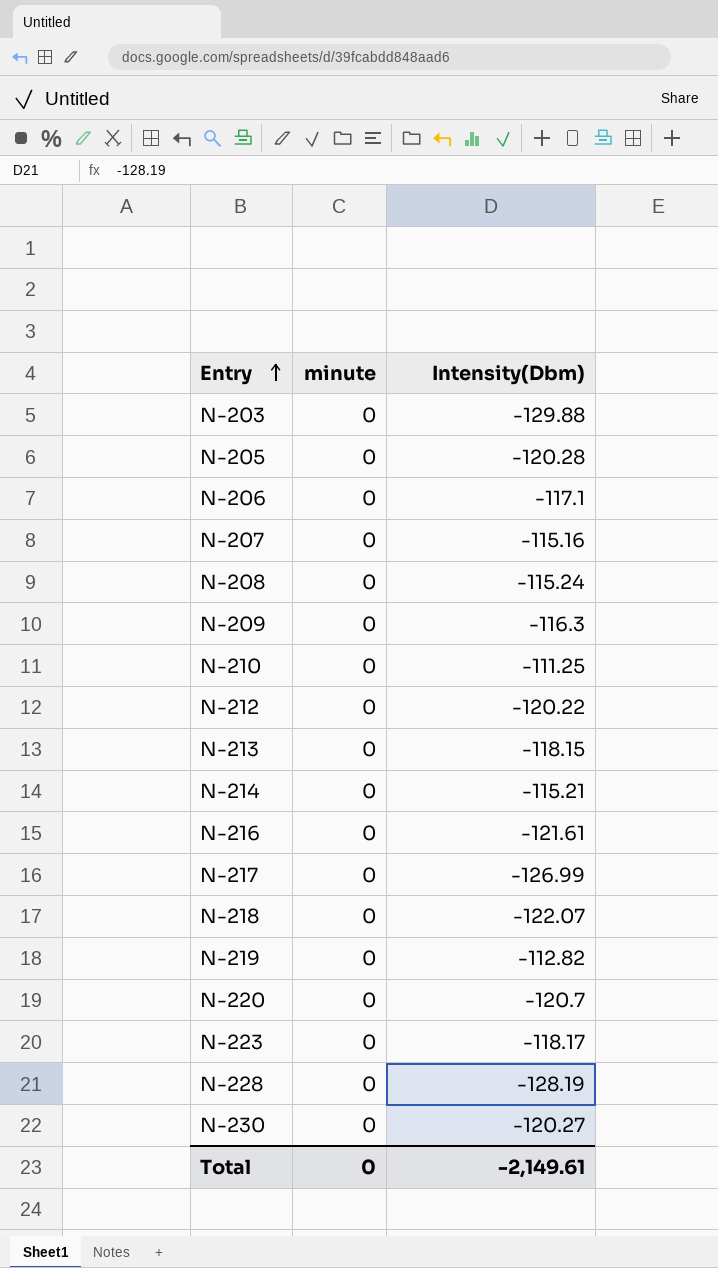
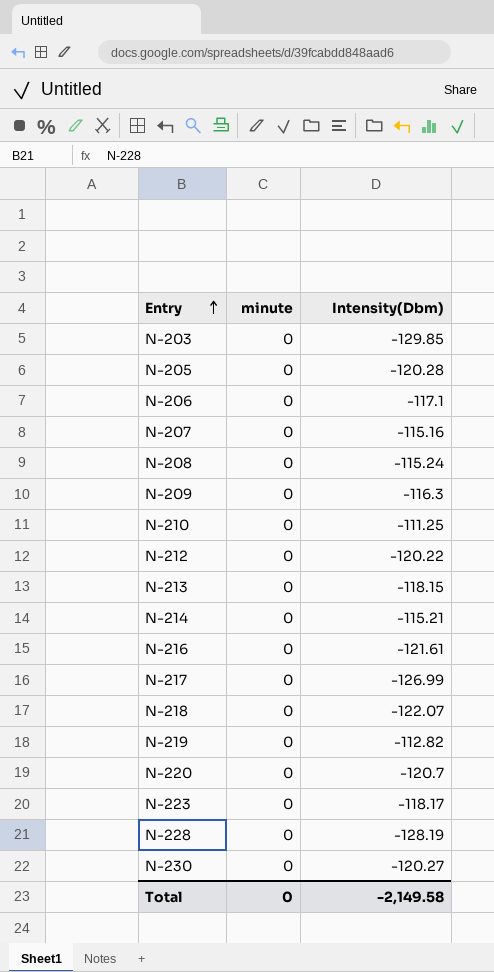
N-203 | Intensity(Dbm): -129.88 -> -129.85
Total | Intensity(Dbm): -2,149.61 -> -2,149.58

